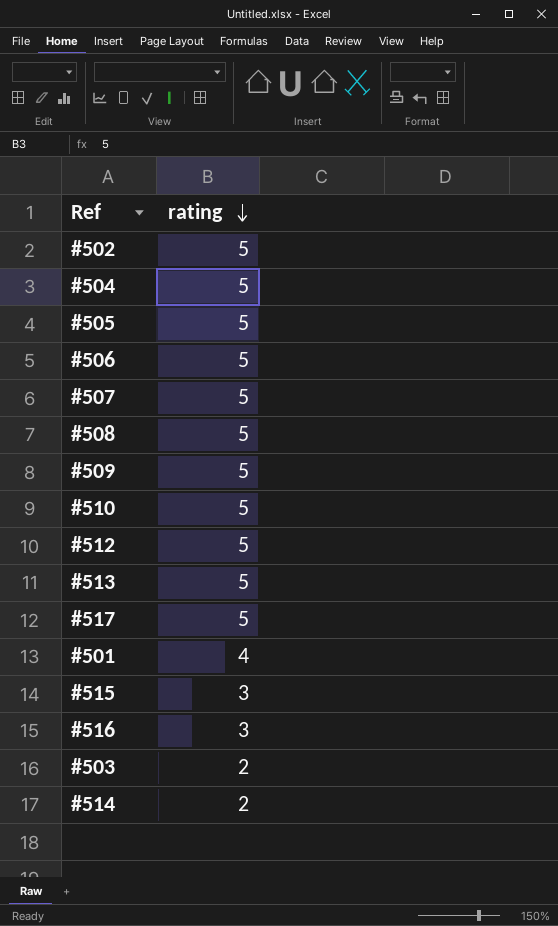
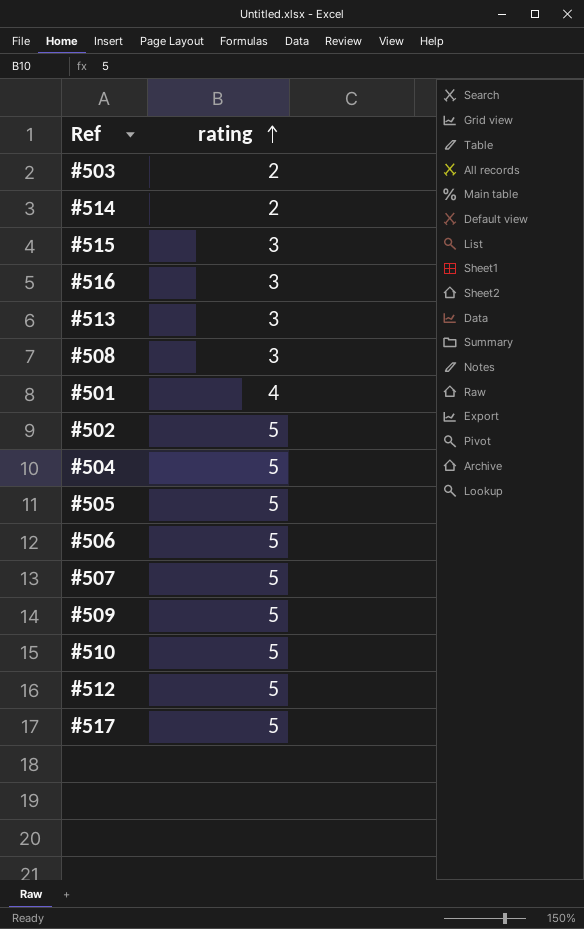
row order: rating descending -> rating ascending
#513 | rating: 5 -> 3
#508 | rating: 5 -> 3

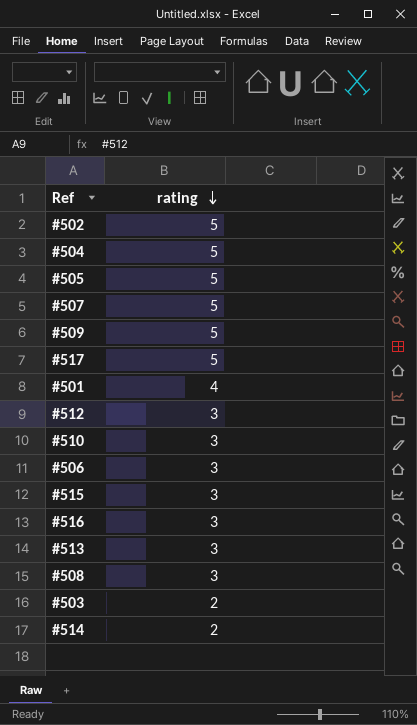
row order: rating ascending -> rating descending
#512 | rating: 5 -> 3
#510 | rating: 5 -> 3
#506 | rating: 5 -> 3

